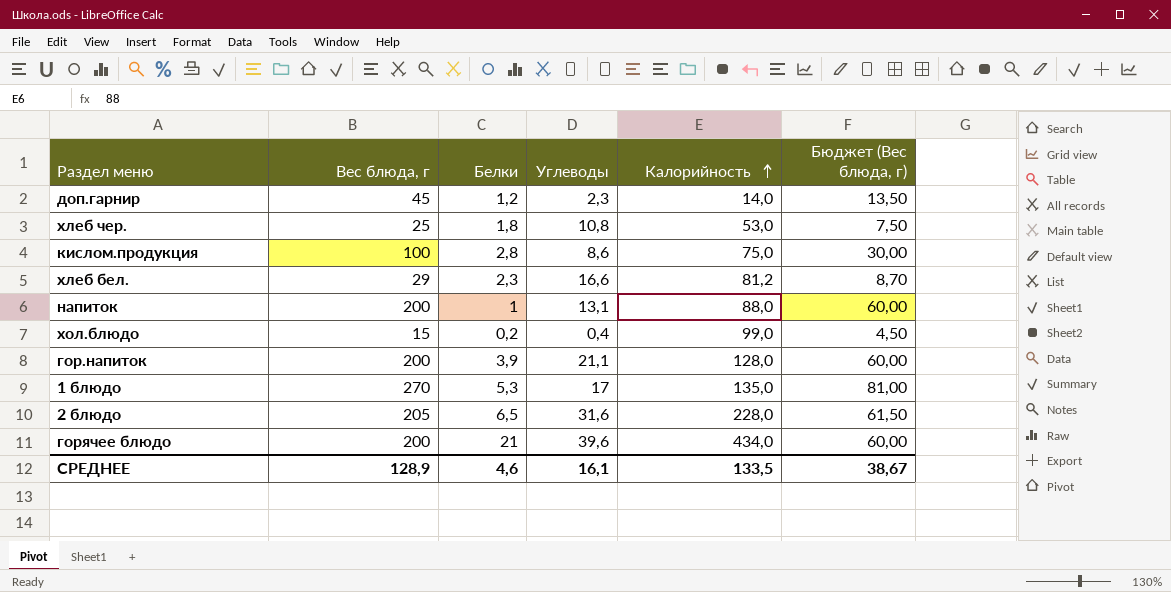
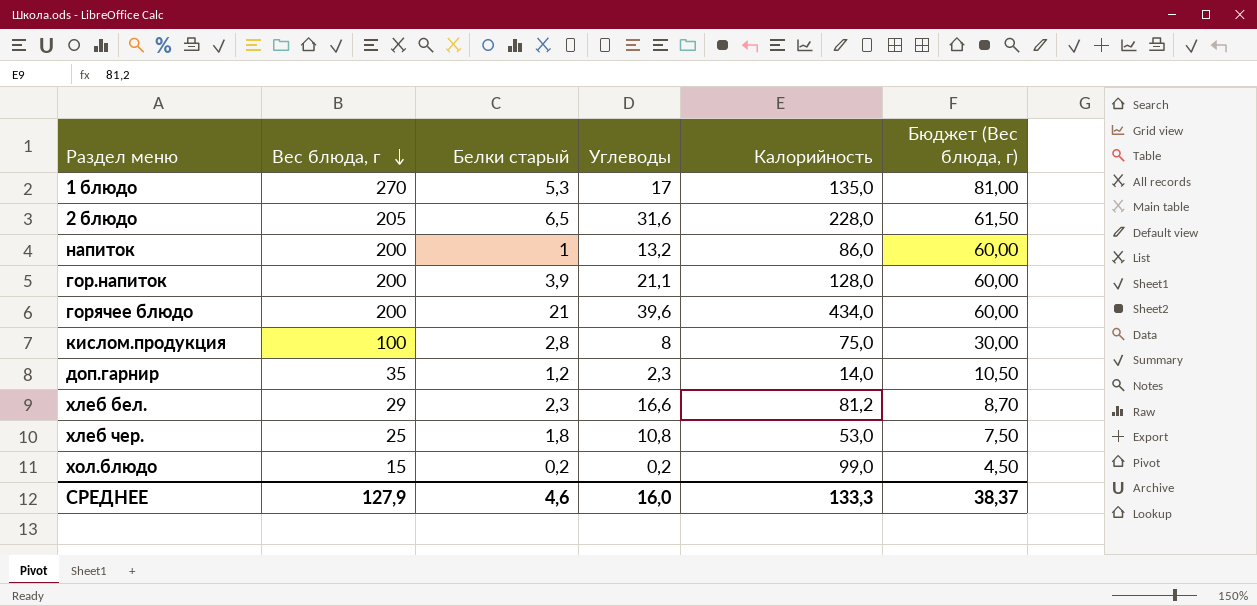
row order: Калорийность ascending -> Вес блюда, г descending
column name: Белки -> Белки старый
напиток | Углеводы: 13,1 -> 13,2
напиток | Калорийность: 88,0 -> 86,0
кислом.продукция | Углеводы: 8,6 -> 8
доп.гарнир | Вес блюда, г: 45 -> 35
доп.гарнир | Бюджет (Вес блюда, г): 13,50 -> 10,50
хол.блюдо | Углеводы: 0,4 -> 0,2
СРЕДНЕЕ | Вес блюда, г: 128,9 -> 127,9
СРЕДНЕЕ | Углеводы: 16,1 -> 16,0
СРЕДНЕЕ | Калорийность: 133,5 -> 133,3
СРЕДНЕЕ | Бюджет (Вес блюда, г): 38,67 -> 38,37

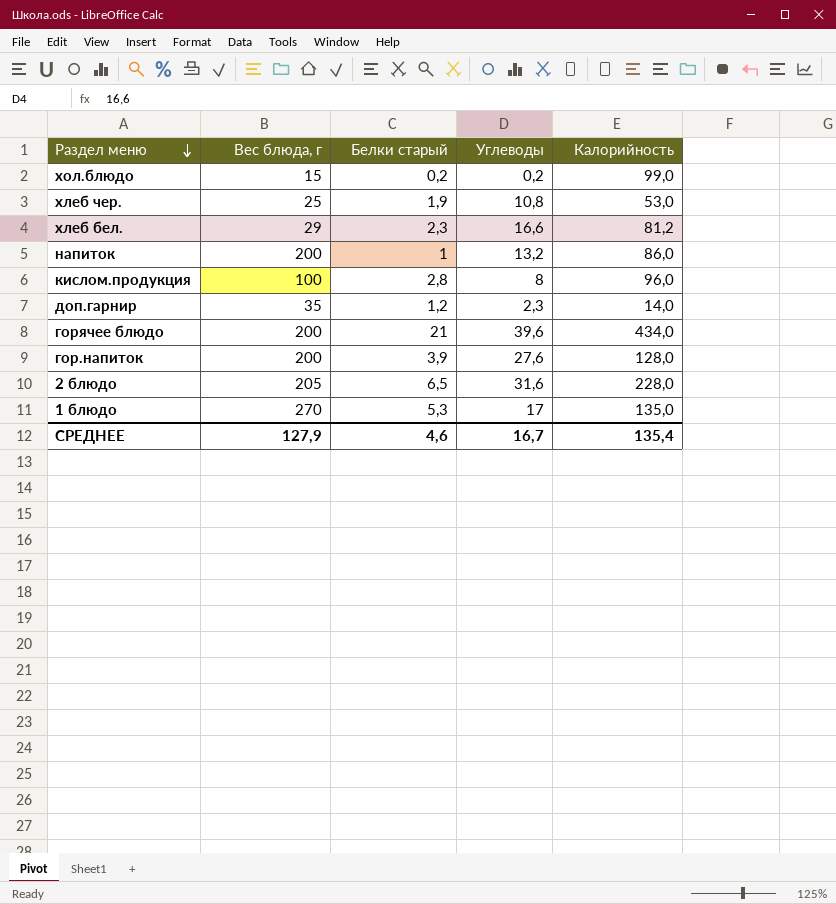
row order: Вес блюда, г descending -> Раздел меню descending
column Бюджет (Вес блюда, г) | formula: [Вес блюда, г] * 0,3 -> none
хлеб чер. | Белки старый: 1,8 -> 1,9
кислом.продукция | Калорийность: 75,0 -> 96,0
гор.напиток | Углеводы: 21,1 -> 27,6
СРЕДНЕЕ | Углеводы: 16,0 -> 16,7
СРЕДНЕЕ | Калорийность: 133,3 -> 135,4

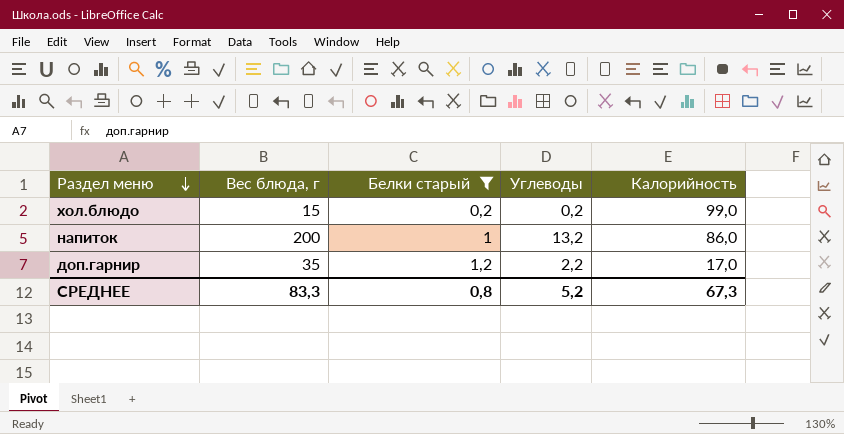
filter: none -> Белки старый <= 1,2
доп.гарнир | Углеводы: 2,3 -> 2,2
доп.гарнир | Калорийность: 14,0 -> 17,0
СРЕДНЕЕ | Вес блюда, г: 127,9 -> 83,3
СРЕДНЕЕ | Белки старый: 4,6 -> 0,8
СРЕДНЕЕ | Углеводы: 16,7 -> 5,2
СРЕДНЕЕ | Калорийность: 135,4 -> 67,3

